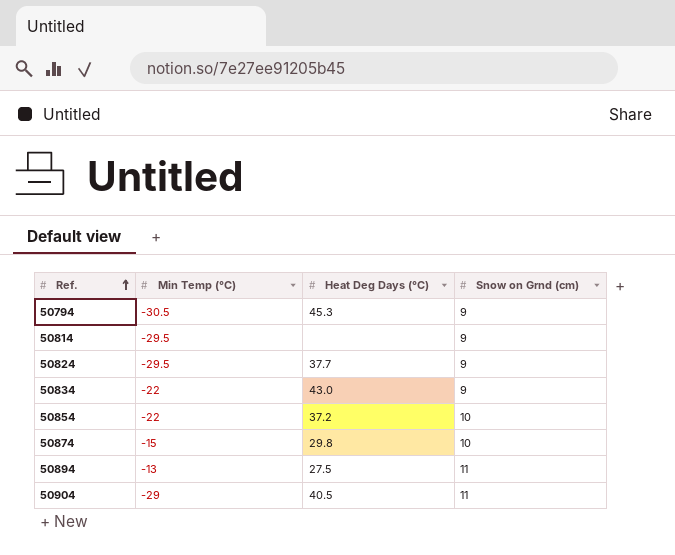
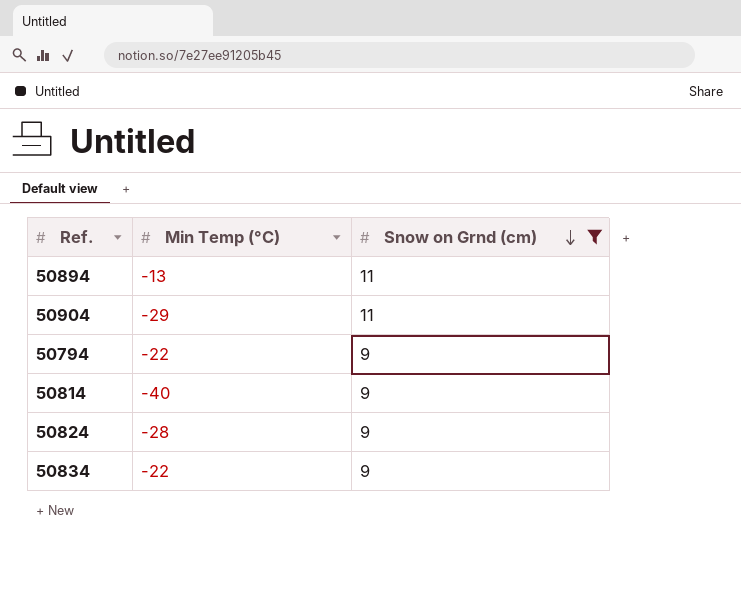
filter: none -> Snow on Grnd (cm) != 10
row order: Ref. ascending -> Snow on Grnd (cm) descending
column Heat Deg Days (°C) | position: 3 -> none
50794 | Min Temp (°C): -30.5 -> -22
50814 | Min Temp (°C): -29.5 -> -40
50824 | Min Temp (°C): -29.5 -> -28

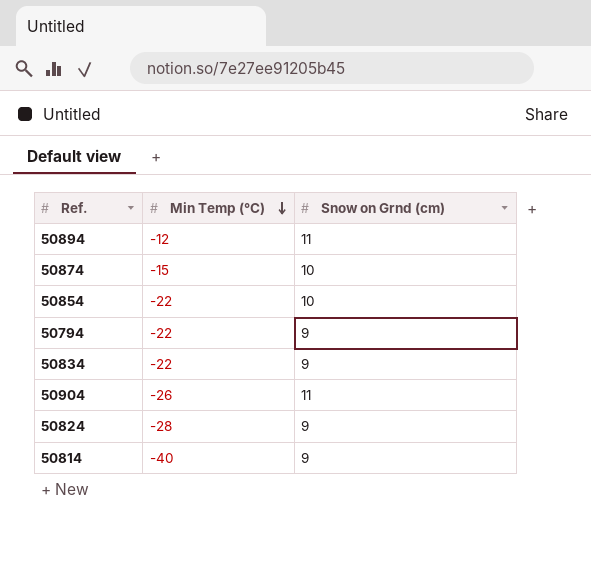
filter: Snow on Grnd (cm) != 10 -> none
row order: Snow on Grnd (cm) descending -> Min Temp (°C) descending
50894 | Min Temp (°C): -13 -> -12
50904 | Min Temp (°C): -29 -> -26

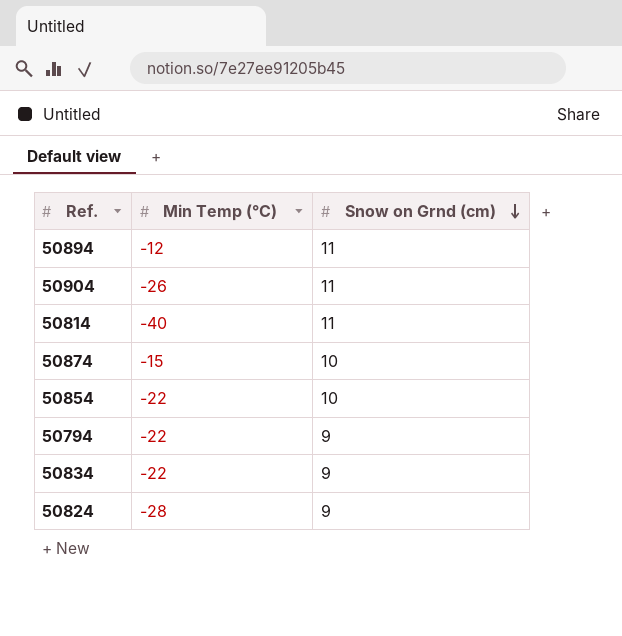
row order: Min Temp (°C) descending -> Snow on Grnd (cm) descending
50814 | Snow on Grnd (cm): 9 -> 11

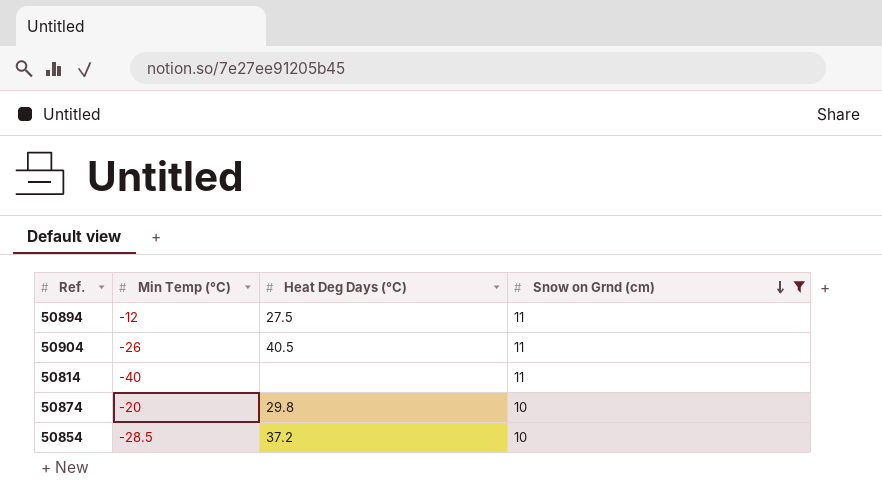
filter: none -> Snow on Grnd (cm) != 9
column Heat Deg Days (°C) | position: none -> 3
50874 | Min Temp (°C): -15 -> -20
50854 | Min Temp (°C): -22 -> -28.5

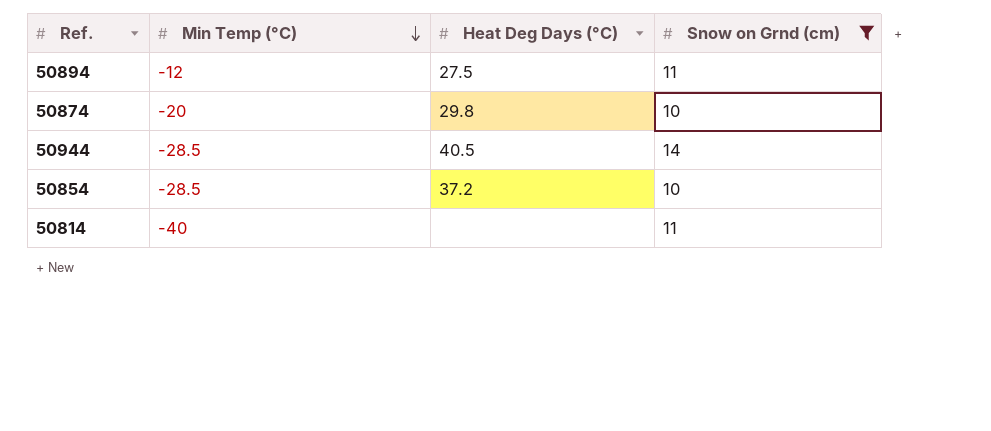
row order: Snow on Grnd (cm) descending -> Min Temp (°C) descending
row 50904: -26 | 40.5 | 11 -> none
row 50944: none -> -28.5 | 40.5 | 14

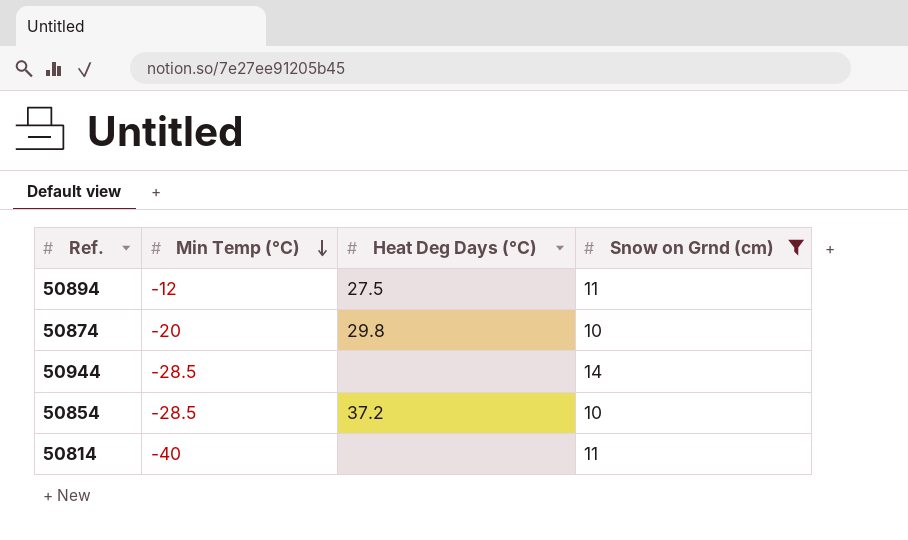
50944 | Heat Deg Days (°C): 40.5 -> none

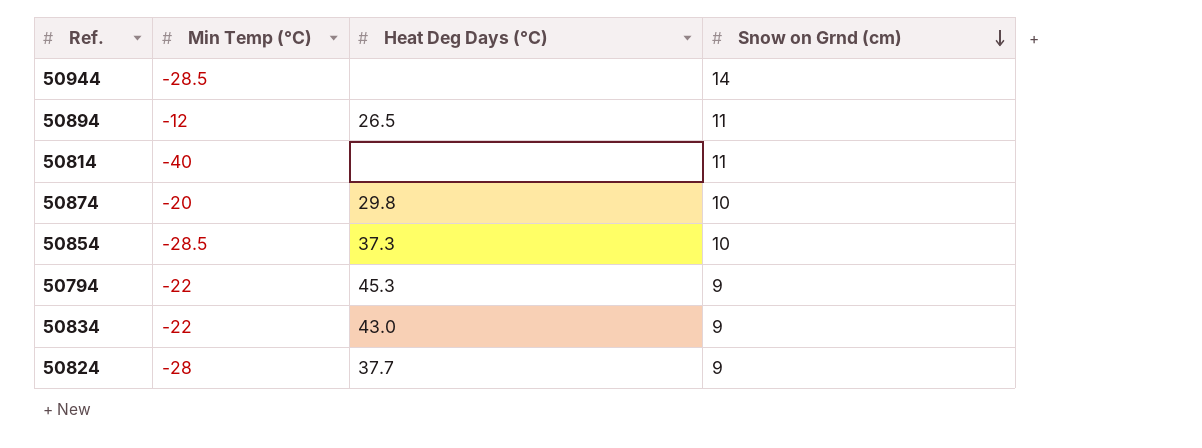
filter: Snow on Grnd (cm) != 9 -> none
row order: Min Temp (°C) descending -> Snow on Grnd (cm) descending
50894 | Heat Deg Days (°C): 27.5 -> 26.5
50854 | Heat Deg Days (°C): 37.2 -> 37.3

